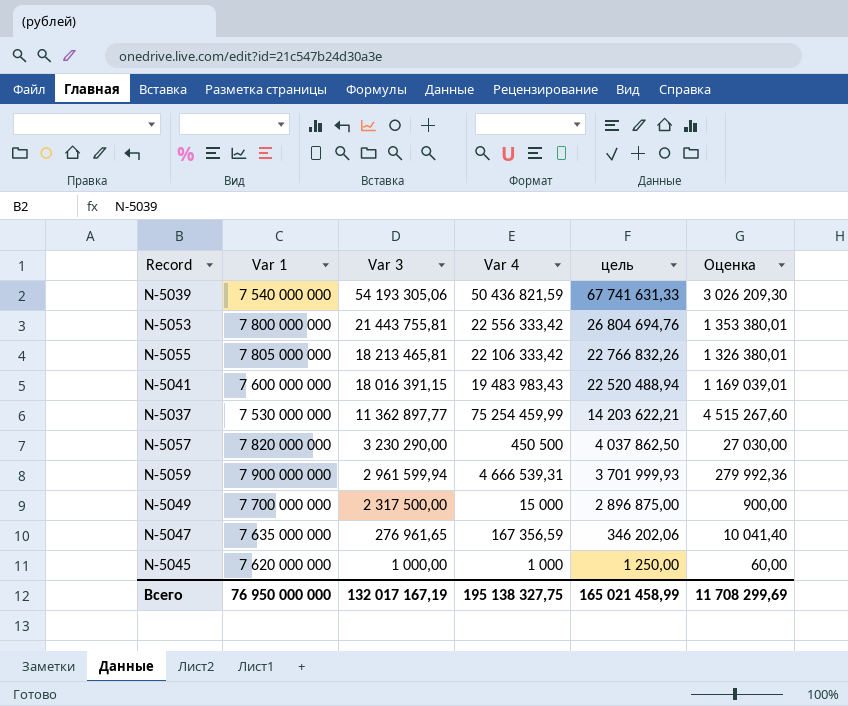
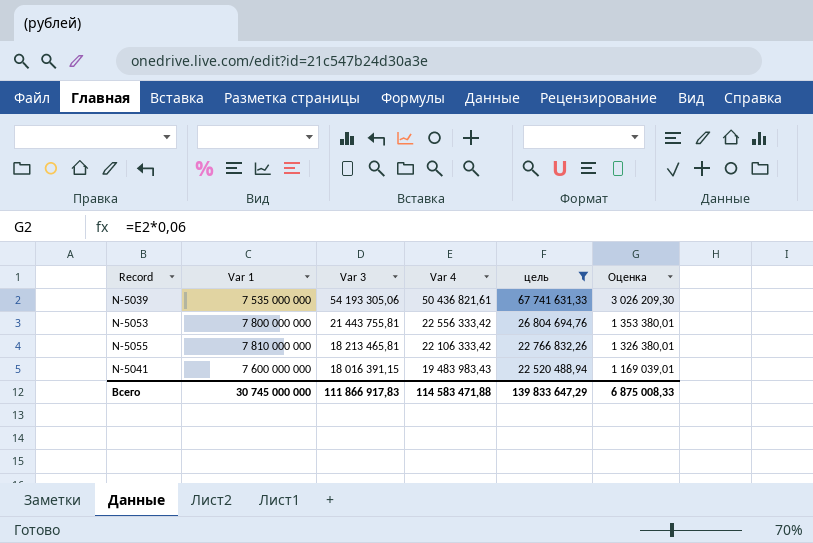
filter: none -> цель >= 22 520 488,94
N-5039 | Var 1: 7 540 000 000 -> 7 535 000 000
N-5039 | Var 4: 50 436 821,59 -> 50 436 821,61
N-5055 | Var 1: 7 805 000 000 -> 7 810 000 000
Всего | Var 1: 76 950 000 000 -> 30 745 000 000
Всего | Var 3: 132 017 167,19 -> 111 866 917,83
Всего | Var 4: 195 138 327,75 -> 114 583 471,88
Всего | цель: 165 021 458,99 -> 139 833 647,29
Всего | Оценка: 11 708 299,69 -> 6 875 008,33

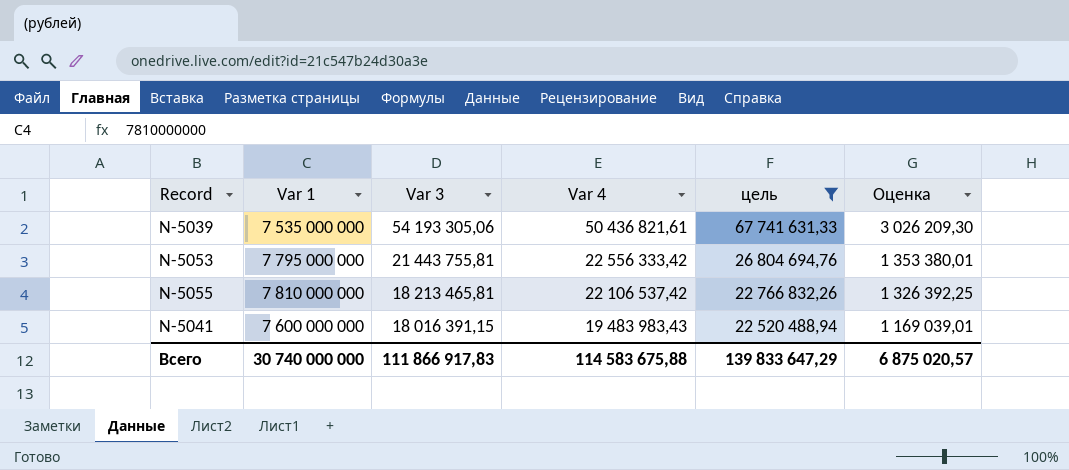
N-5053 | Var 1: 7 800 000 000 -> 7 795 000 000
N-5055 | Var 4: 22 106 333,42 -> 22 106 537,42
N-5055 | Оценка: 1 326 380,01 -> 1 326 392,25
Всего | Var 1: 30 745 000 000 -> 30 740 000 000
Всего | Var 4: 114 583 471,88 -> 114 583 675,88
Всего | Оценка: 6 875 008,33 -> 6 875 020,57

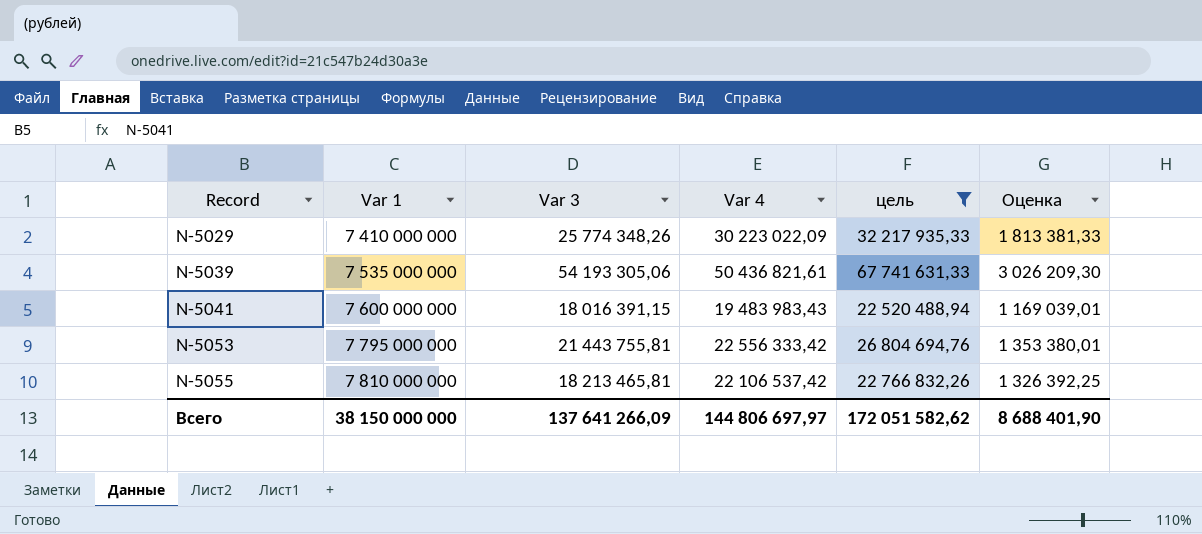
row order: Var 3 descending -> Record ascending
row N-5029: none -> 7 410 000 000 | 25 774 348,26 | 30 223 022,09 | 32 217 935,33 | 1 813 381,33
Всего | Var 1: 30 740 000 000 -> 38 150 000 000
Всего | Var 3: 111 866 917,83 -> 137 641 266,09
Всего | Var 4: 114 583 675,88 -> 144 806 697,97
Всего | цель: 139 833 647,29 -> 172 051 582,62
Всего | Оценка: 6 875 020,57 -> 8 688 401,90

